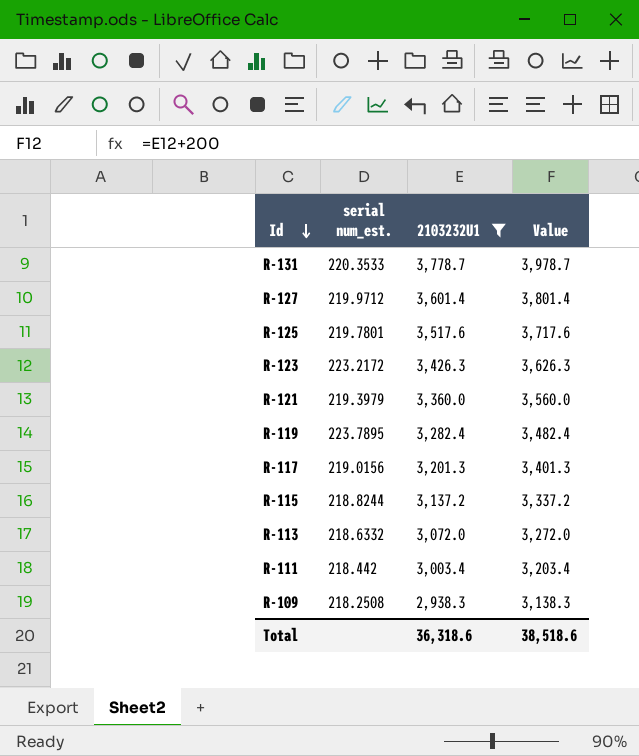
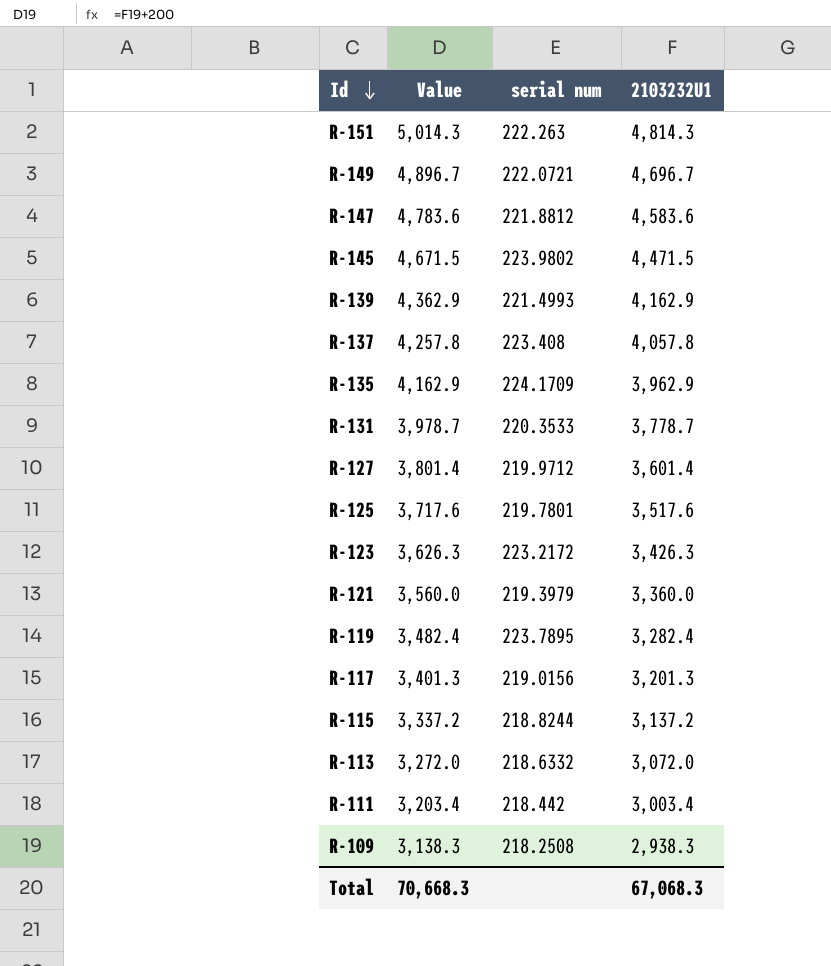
filter: 2103232U1 <= 3,778.7 -> none
column Value | position: 4 -> 2
column name: serial num_est. -> serial num
Total | Value: 38,518.6 -> 70,668.3
Total | 2103232U1: 36,318.6 -> 67,068.3

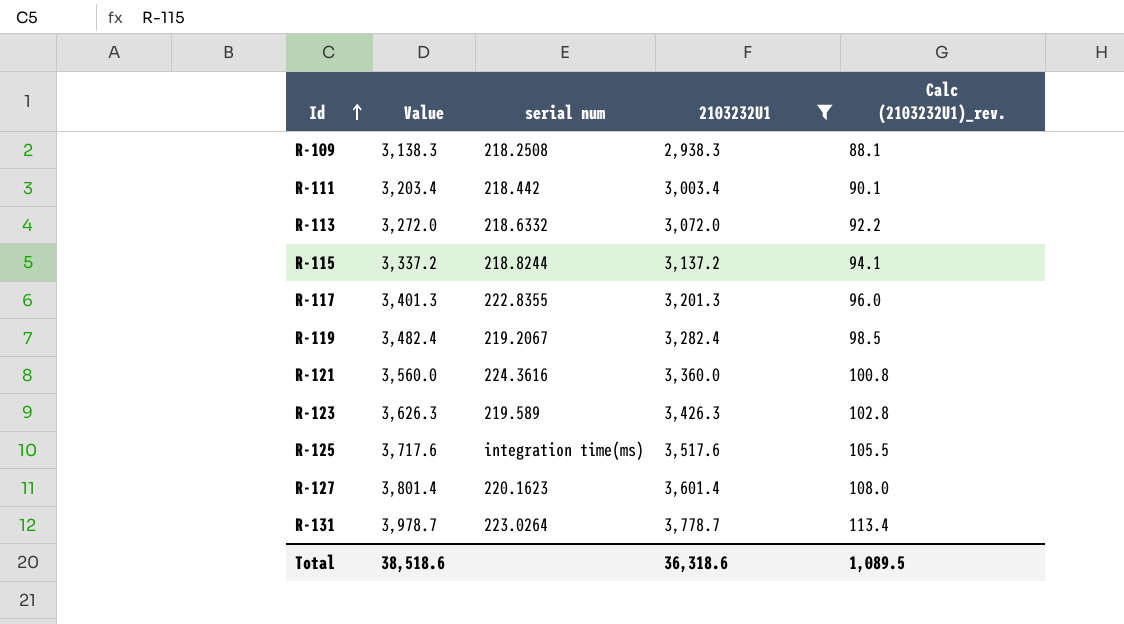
filter: none -> 2103232U1 <= 3,778.7
row order: Id descending -> Id ascending
column Calc (2103232U1)_rev. | formula: none -> [2103232U1] * 0.03
R-117 | serial num: 219.0156 -> 222.8355
R-119 | serial num: 223.7895 -> 219.2067
R-121 | serial num: 219.3979 -> 224.3616
R-123 | serial num: 223.2172 -> 219.589
R-125 | serial num: 219.7801 -> integration time(ms)
R-127 | serial num: 219.9712 -> 220.1623
R-131 | serial num: 220.3533 -> 223.0264
Total | Value: 70,668.3 -> 38,518.6
Total | 2103232U1: 67,068.3 -> 36,318.6

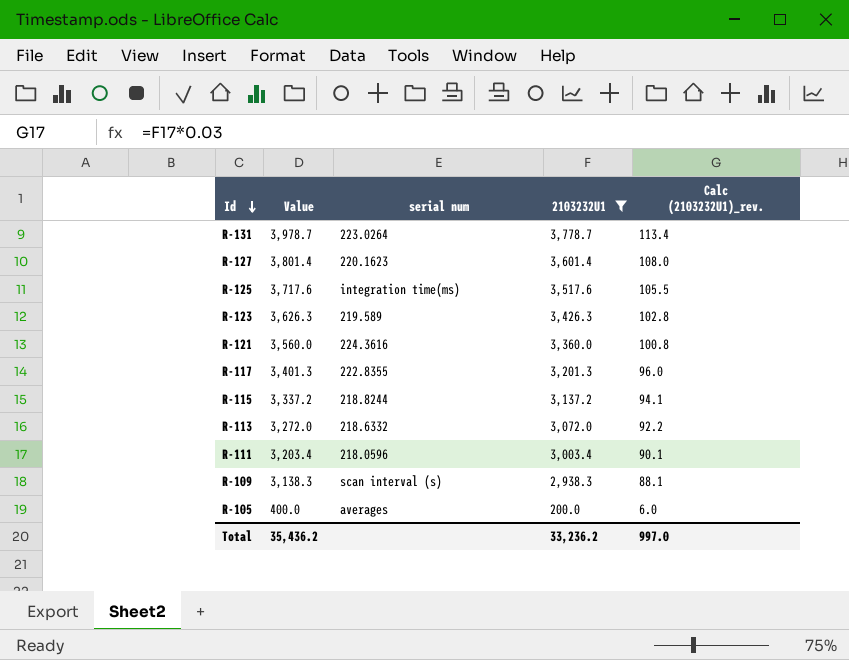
row order: Id ascending -> Id descending
row R-119: 3,482.4 | 219.2067 | 3,282.4 | 98.5 -> none
R-111 | serial num: 218.442 -> 218.0596
R-109 | serial num: 218.2508 -> scan interval (s)
row R-105: none -> 400.0 | averages | 200.0 | 6.0
Total | Value: 38,518.6 -> 35,436.2
Total | 2103232U1: 36,318.6 -> 33,236.2
Total | Calc (2103232U1)_rev.: 1,089.5 -> 997.0

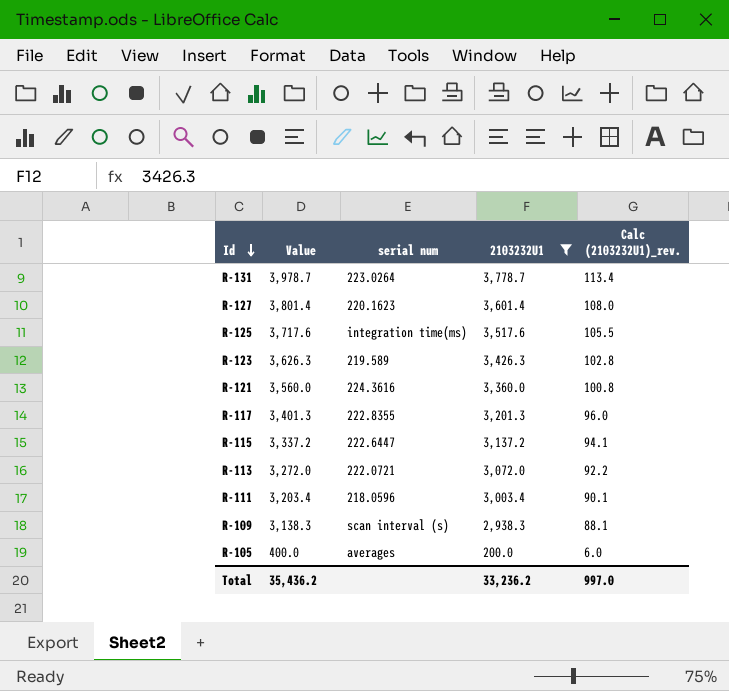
R-115 | serial num: 218.8244 -> 222.6447
R-113 | serial num: 218.6332 -> 222.0721

